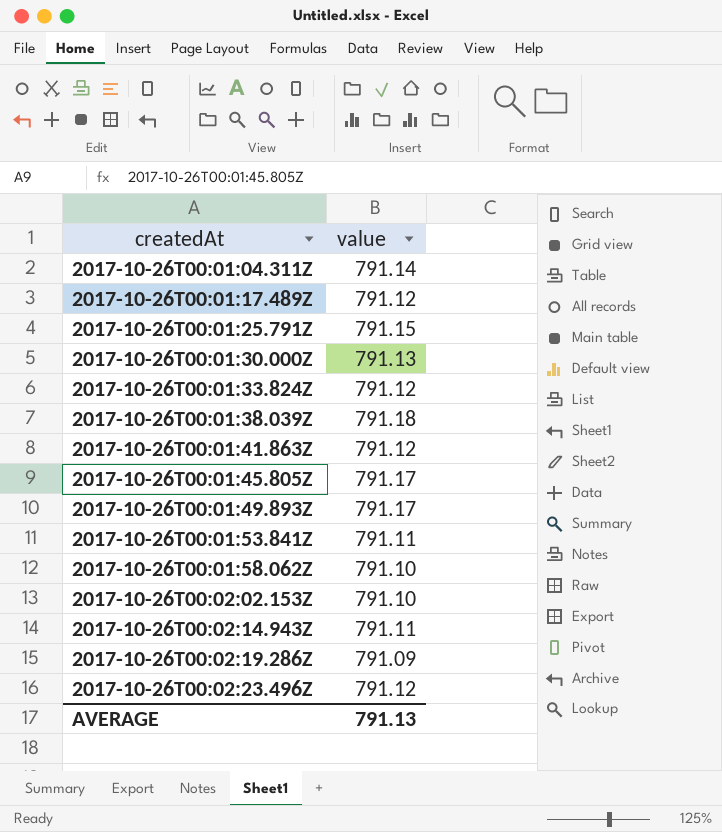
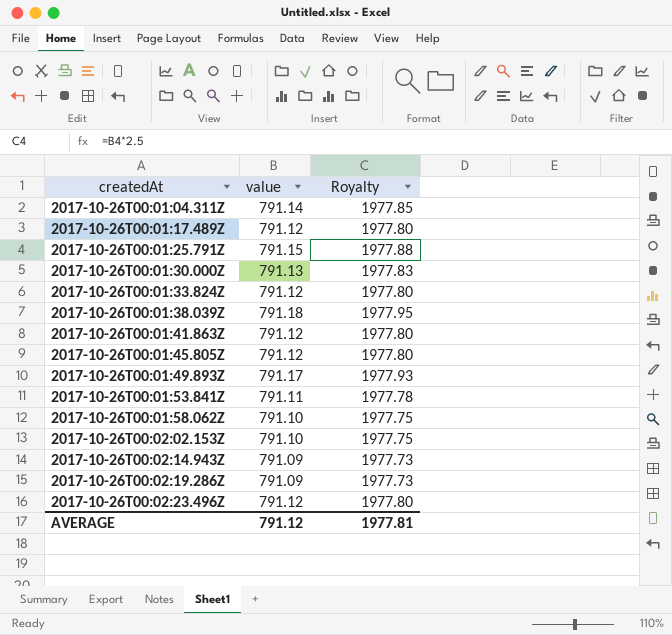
column Royalty | formula: none -> [value] * 2.5
2017-10-26T00:01:45.805Z | value: 791.17 -> 791.12
2017-10-26T00:02:14.943Z | value: 791.11 -> 791.09
AVERAGE | value: 791.13 -> 791.12

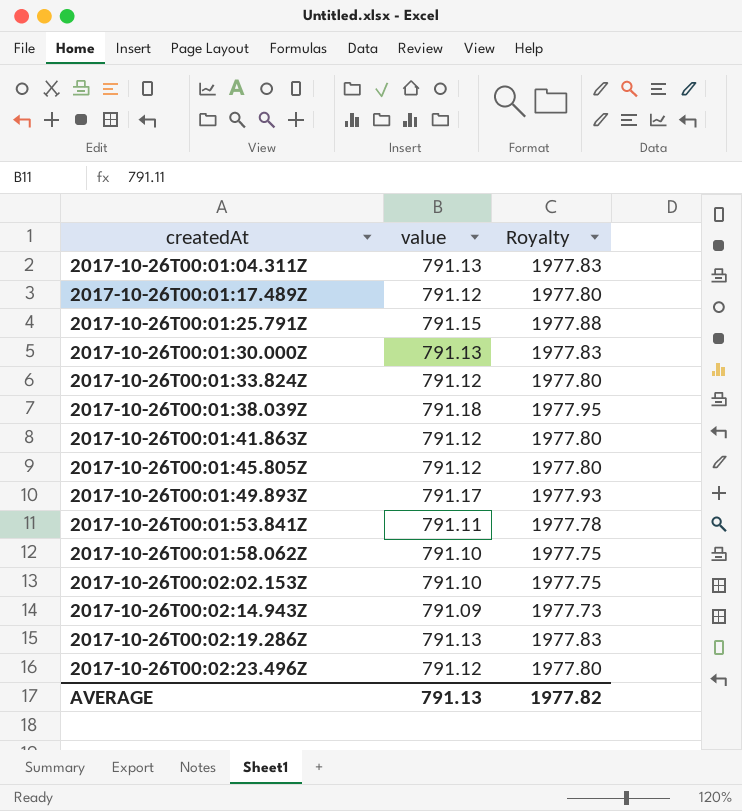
2017-10-26T00:01:04.311Z | value: 791.14 -> 791.13
2017-10-26T00:01:04.311Z | Royalty: 1977.85 -> 1977.83
2017-10-26T00:02:19.286Z | value: 791.09 -> 791.13
2017-10-26T00:02:19.286Z | Royalty: 1977.73 -> 1977.83
AVERAGE | value: 791.12 -> 791.13
AVERAGE | Royalty: 1977.81 -> 1977.82

